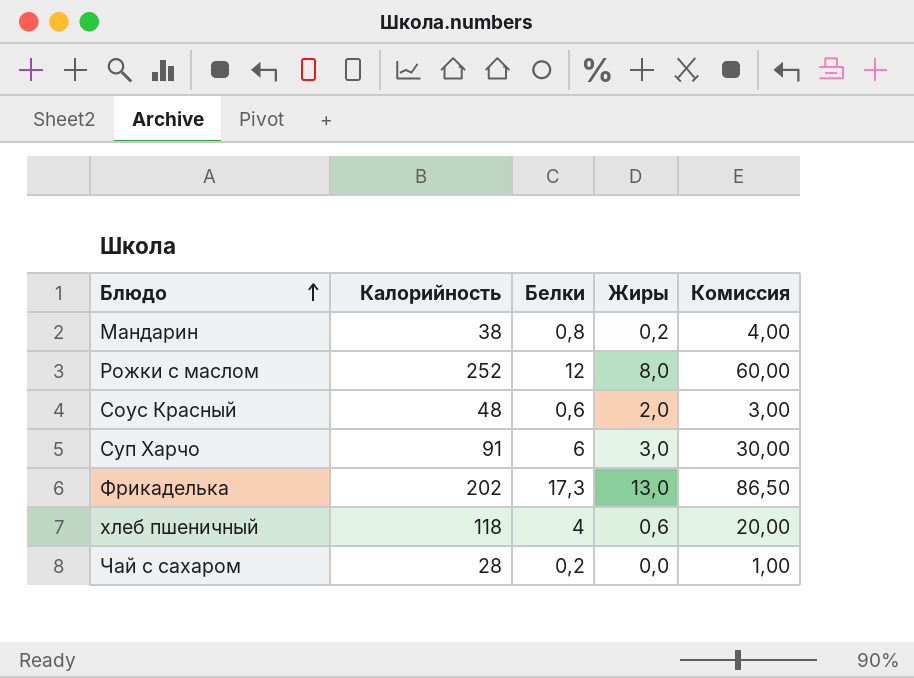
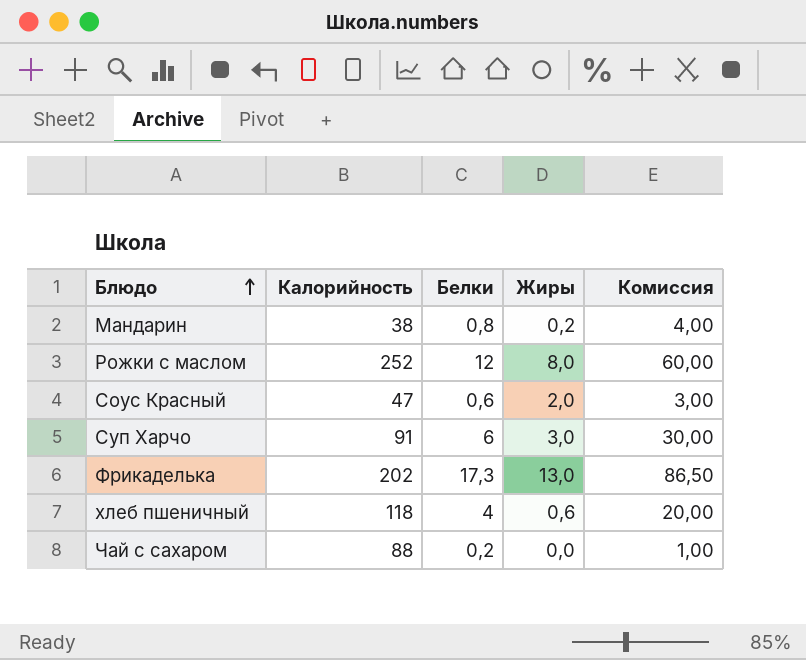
Соус Красный | Калорийность: 48 -> 47
Чай с сахаром | Калорийность: 28 -> 88

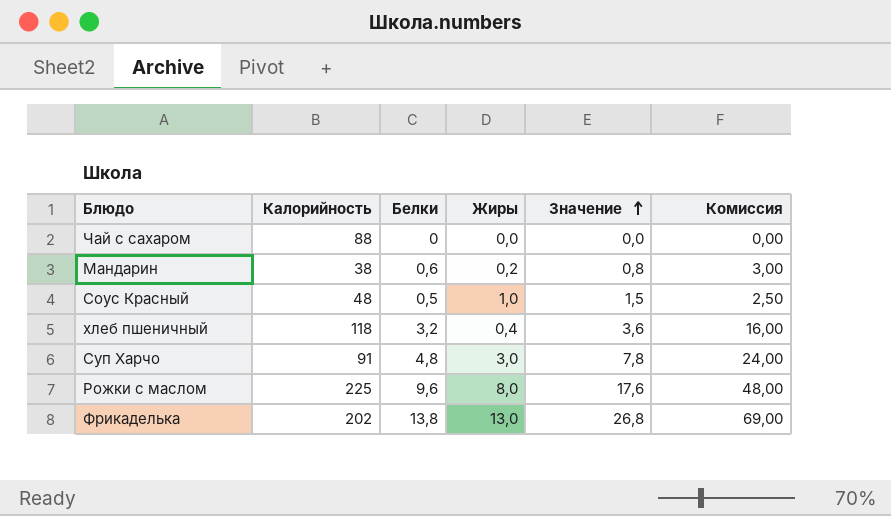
row order: Блюдо ascending -> Значение ascending
column Значение | formula: none -> [Белки] + [Жиры]
Чай с сахаром | Белки: 0,2 -> 0
Чай с сахаром | Комиссия: 1,00 -> 0,00
Мандарин | Белки: 0,8 -> 0,6
Мандарин | Комиссия: 4,00 -> 3,00
Соус Красный | Калорийность: 47 -> 48
Соус Красный | Белки: 0,6 -> 0,5
Соус Красный | Жиры: 2,0 -> 1,0
Соус Красный | Комиссия: 3,00 -> 2,50
хлеб пшеничный | Белки: 4 -> 3,2
хлеб пшеничный | Жиры: 0,6 -> 0,4
хлеб пшеничный | Комиссия: 20,00 -> 16,00
Суп Харчо | Белки: 6 -> 4,8
Суп Харчо | Комиссия: 30,00 -> 24,00
Рожки с маслом | Калорийность: 252 -> 225
Рожки с маслом | Белки: 12 -> 9,6
Рожки с маслом | Комиссия: 60,00 -> 48,00
Фрикаделька | Белки: 17,3 -> 13,8
Фрикаделька | Комиссия: 86,50 -> 69,00

